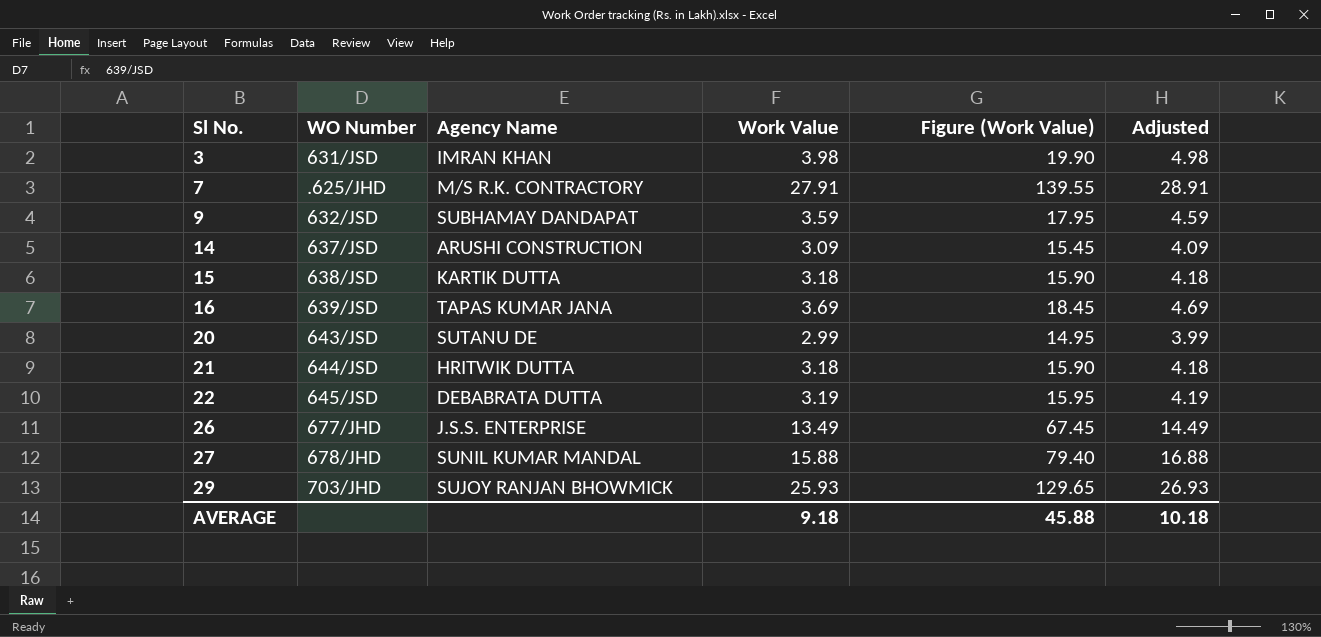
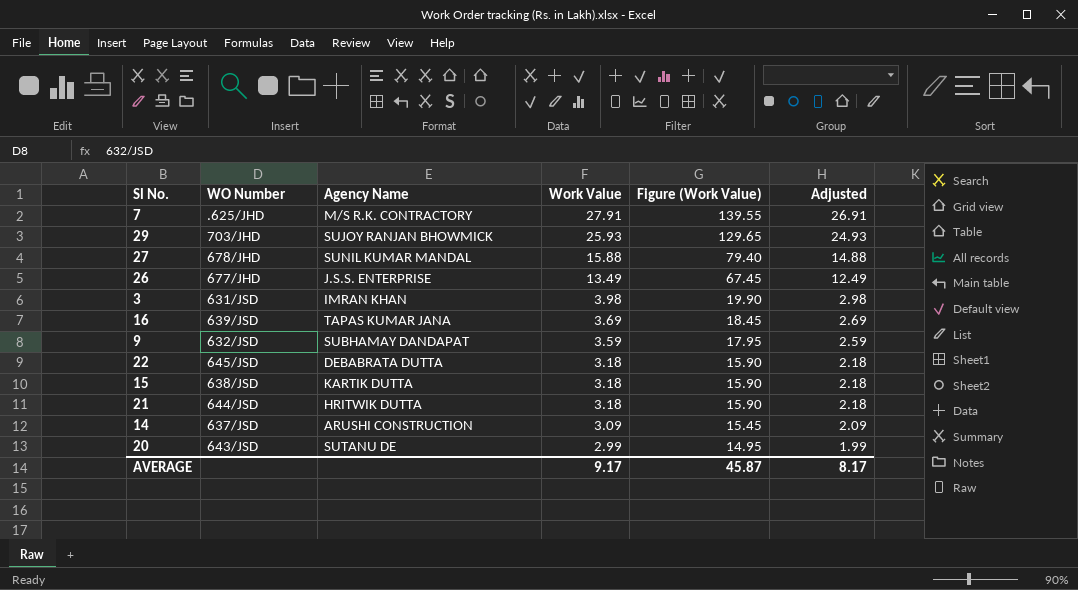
row order: Sl No. ascending -> Work Value descending
column Adjusted | formula: [Work Value] + 1 -> [Work Value] - 1
22 | Work Value: 3.19 -> 3.18
22 | Figure (Work Value): 15.95 -> 15.90
AVERAGE | Work Value: 9.18 -> 9.17
AVERAGE | Figure (Work Value): 45.88 -> 45.87
AVERAGE | Adjusted: 10.18 -> 8.17

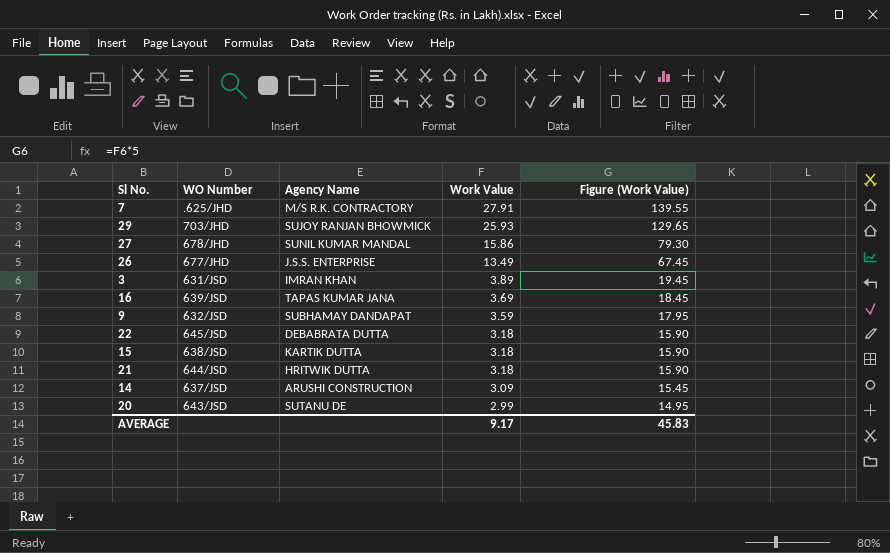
column Adjusted | formula: [Work Value] - 1 -> none
27 | Work Value: 15.88 -> 15.86
27 | Figure (Work Value): 79.40 -> 79.30
3 | Work Value: 3.98 -> 3.89
3 | Figure (Work Value): 19.90 -> 19.45
AVERAGE | Figure (Work Value): 45.87 -> 45.83

